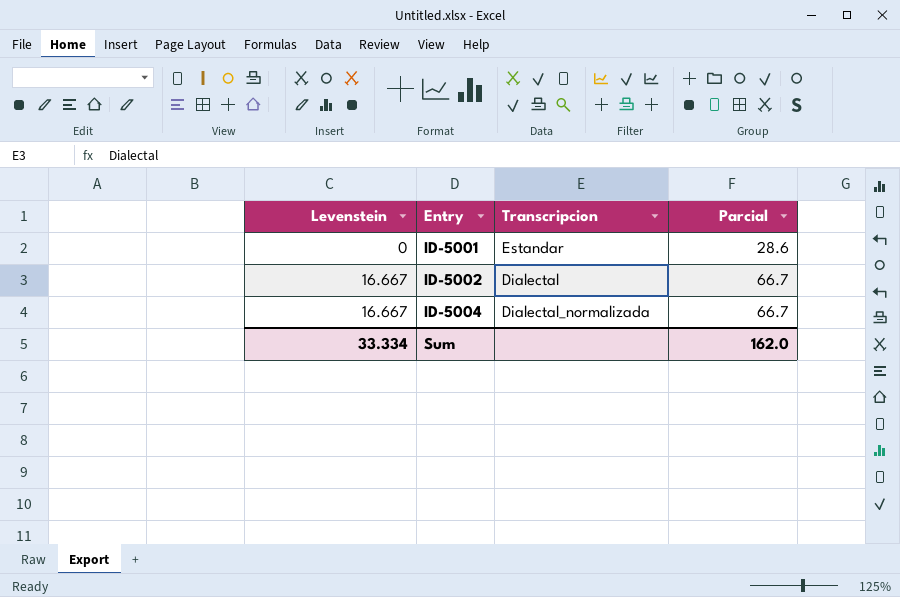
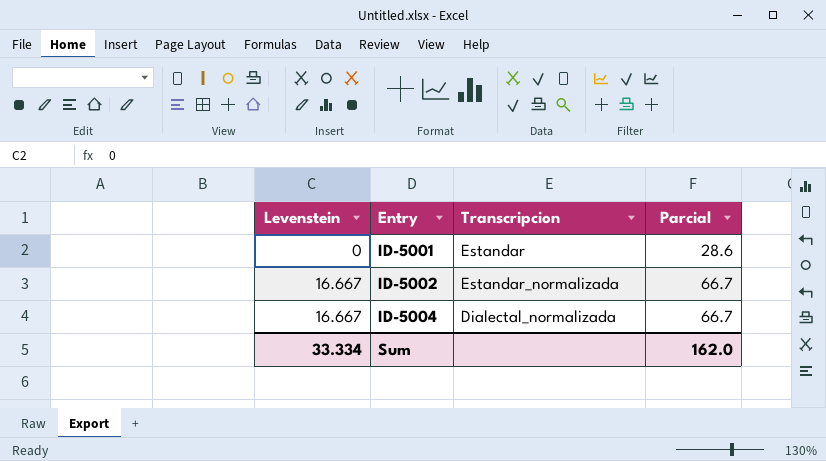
ID-5002 | Transcripcion: Dialectal -> Estandar_normalizada

